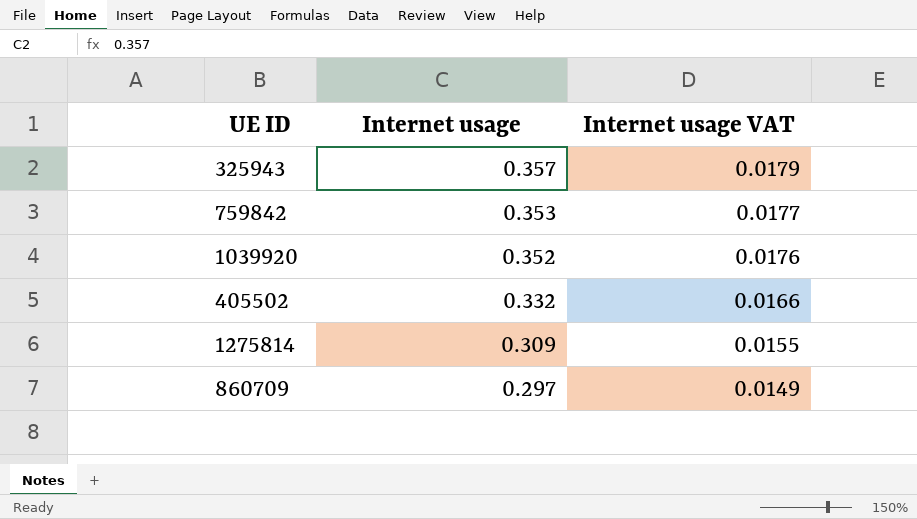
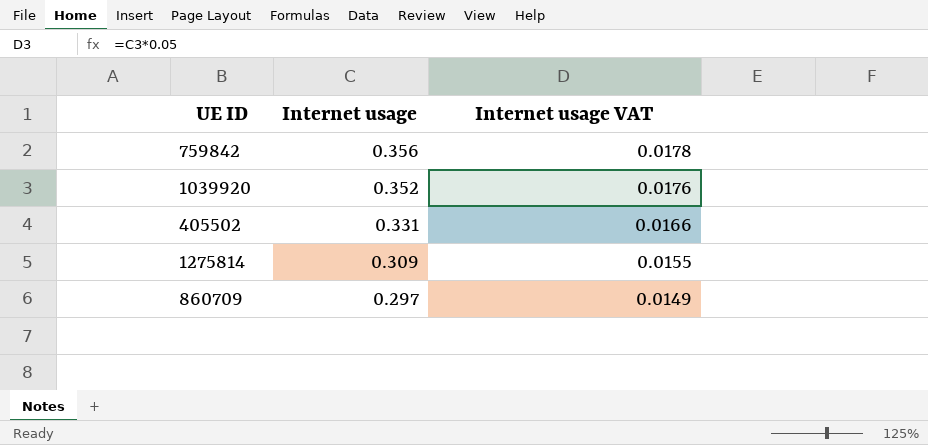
row 325943: 0.357 | 0.0179 -> none
759842 | Internet usage: 0.353 -> 0.356
759842 | Internet usage VAT: 0.0177 -> 0.0178
405502 | Internet usage: 0.332 -> 0.331

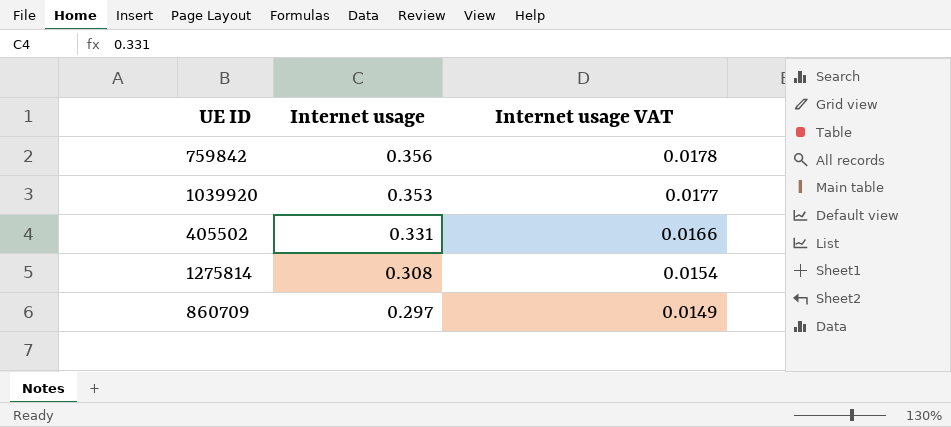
1039920 | Internet usage: 0.352 -> 0.353
1039920 | Internet usage VAT: 0.0176 -> 0.0177
1275814 | Internet usage: 0.309 -> 0.308
1275814 | Internet usage VAT: 0.0155 -> 0.0154

